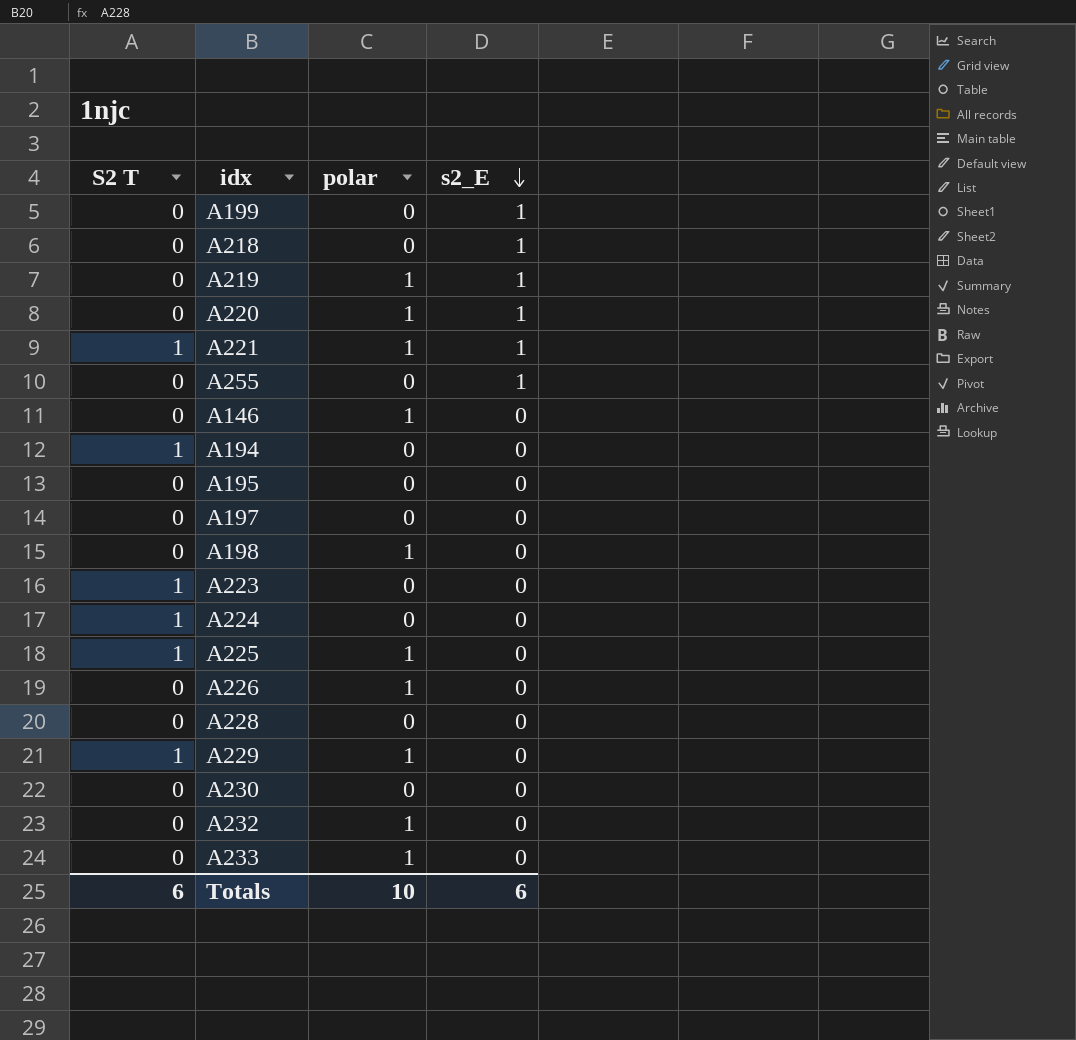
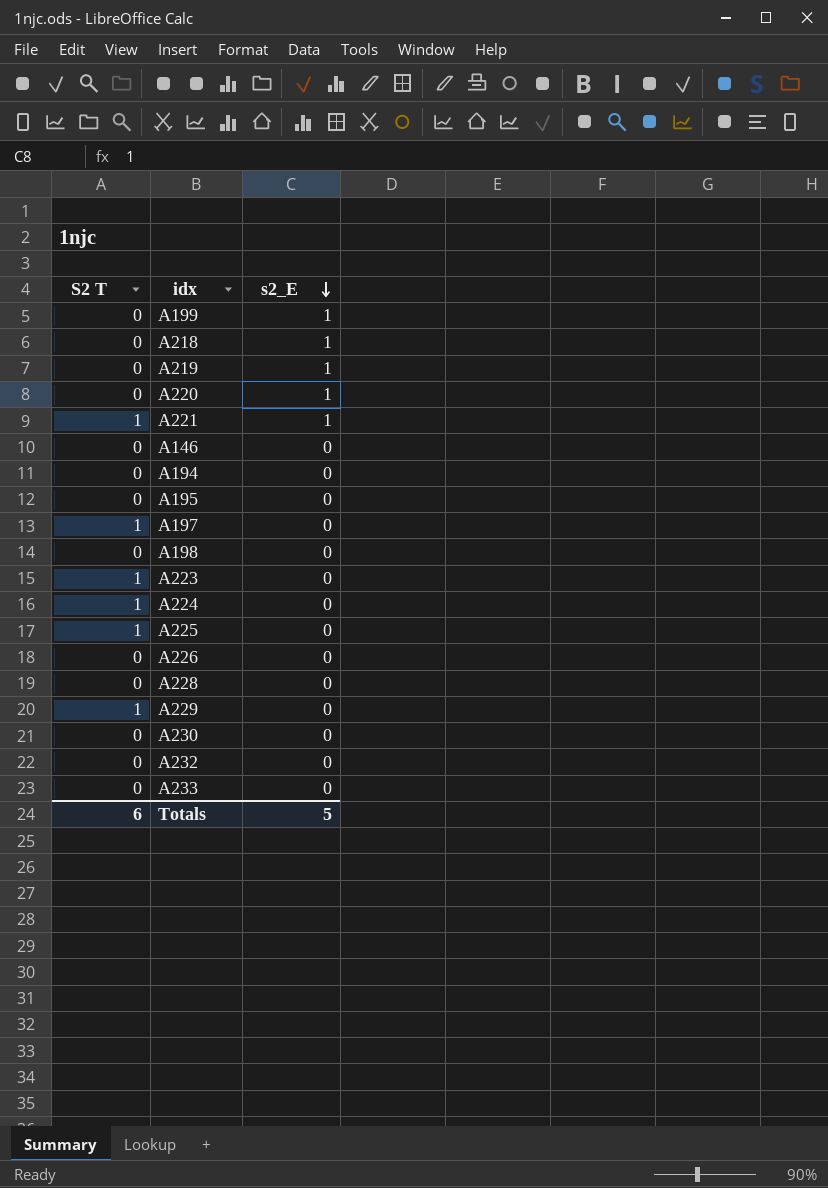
column polar | position: 3 -> none
row A255: 0 | 0 | 1 -> none
A194 | S2 T: 1 -> 0
A197 | S2 T: 0 -> 1
Totals | s2_E: 6 -> 5

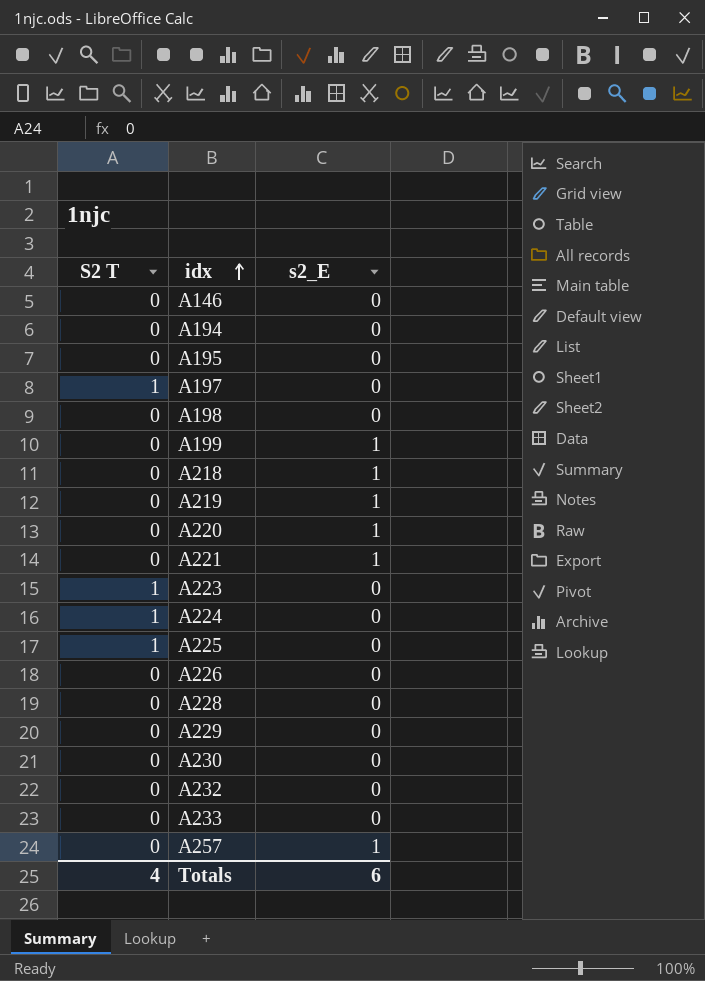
row order: s2_E descending -> idx ascending
A221 | S2 T: 1 -> 0
A229 | S2 T: 1 -> 0
row A257: none -> 0 | 1
Totals | S2 T: 6 -> 4
Totals | s2_E: 5 -> 6

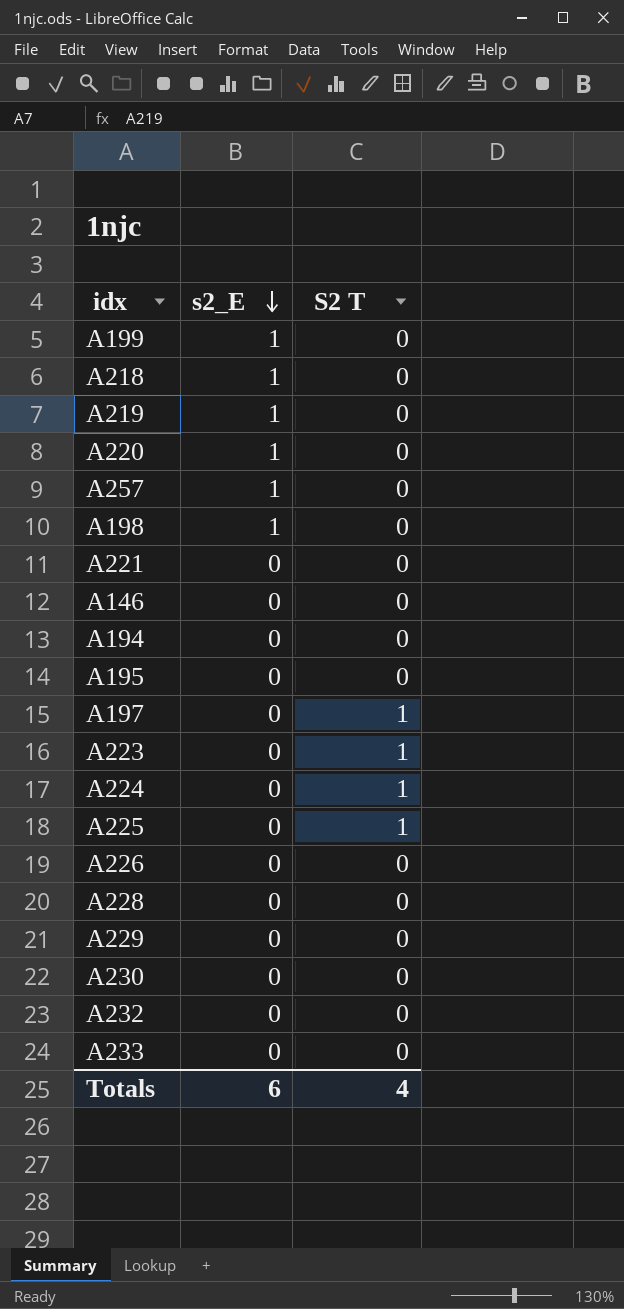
row order: idx ascending -> s2_E descending
column S2 T | position: 1 -> 3
A198 | s2_E: 0 -> 1
A221 | s2_E: 1 -> 0

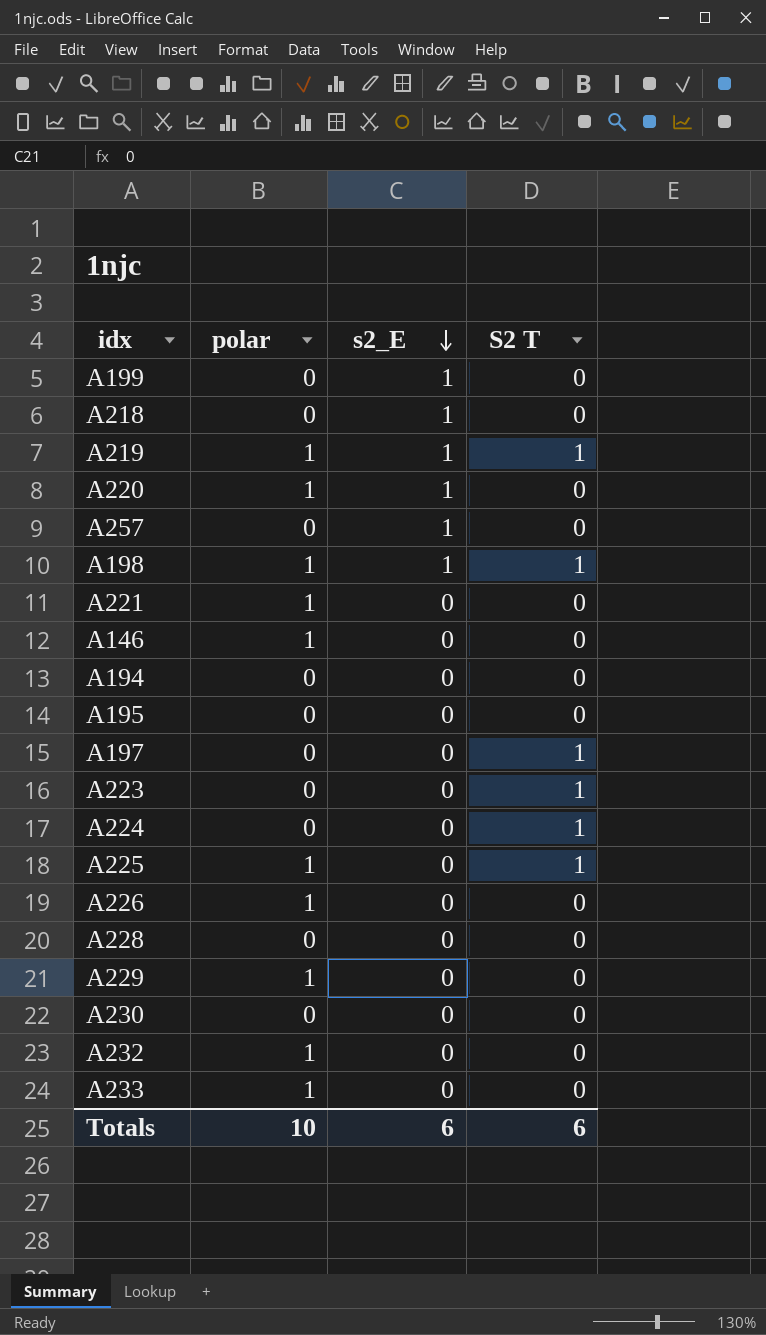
column polar | position: none -> 2
A219 | S2 T: 0 -> 1
A198 | S2 T: 0 -> 1
Totals | S2 T: 4 -> 6

